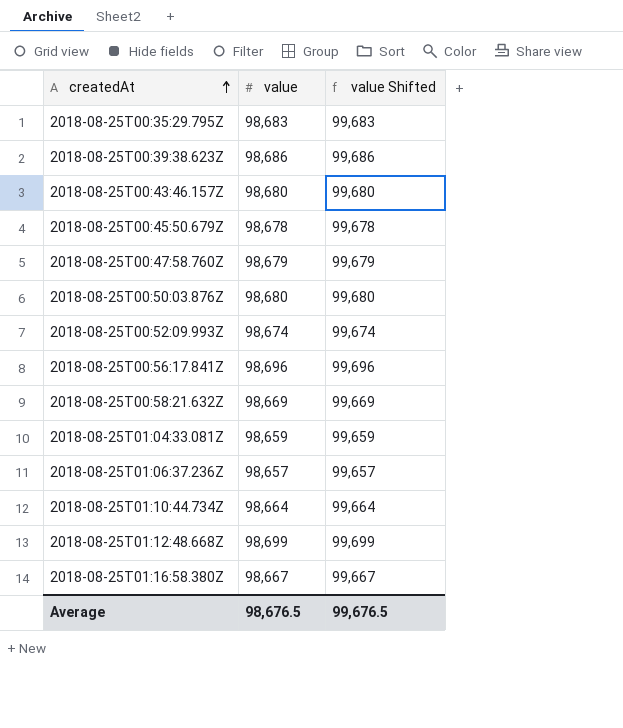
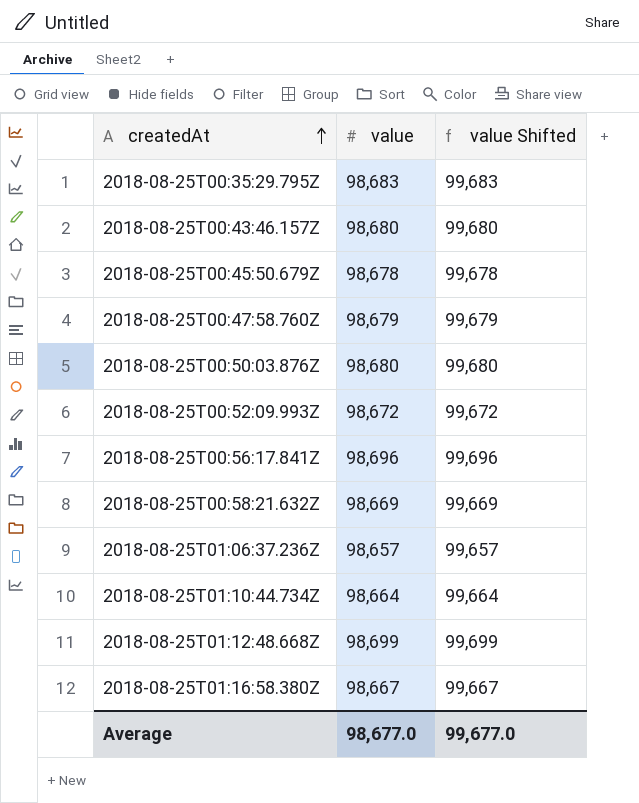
row 2018-08-25T00:39:38.623Z: 98,686 | 99,686 -> none
row 2018-08-25T01:04:33.081Z: 98,659 | 99,659 -> none
2018-08-25T00:52:09.993Z | value: 98,674 -> 98,672
2018-08-25T00:52:09.993Z | value Shifted: 99,674 -> 99,672
Average | value: 98,676.5 -> 98,677.0
Average | value Shifted: 99,676.5 -> 99,677.0

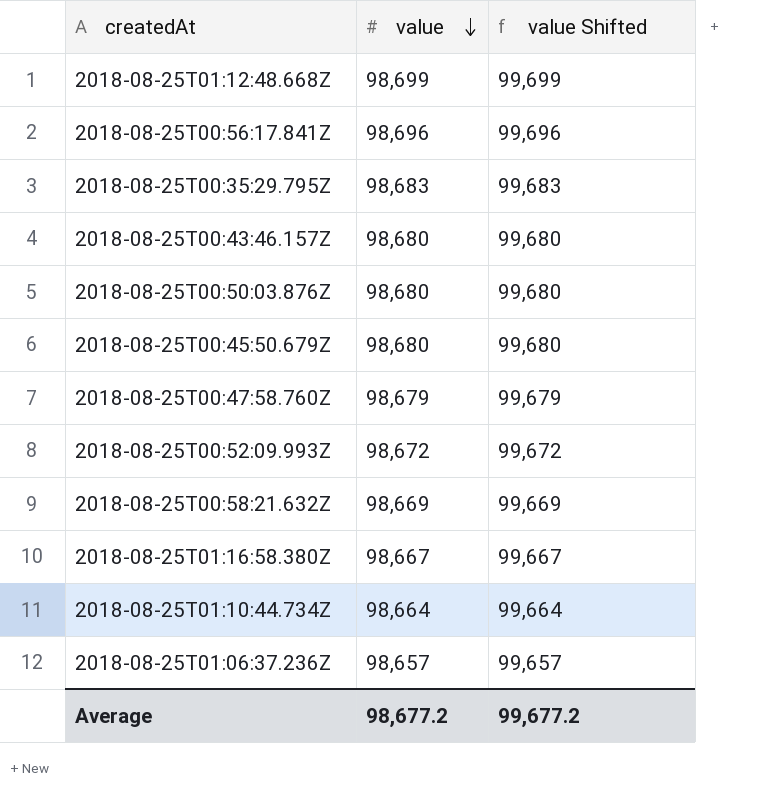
row order: createdAt ascending -> value descending
2018-08-25T00:45:50.679Z | value: 98,678 -> 98,680
2018-08-25T00:45:50.679Z | value Shifted: 99,678 -> 99,680
Average | value: 98,677.0 -> 98,677.2
Average | value Shifted: 99,677.0 -> 99,677.2

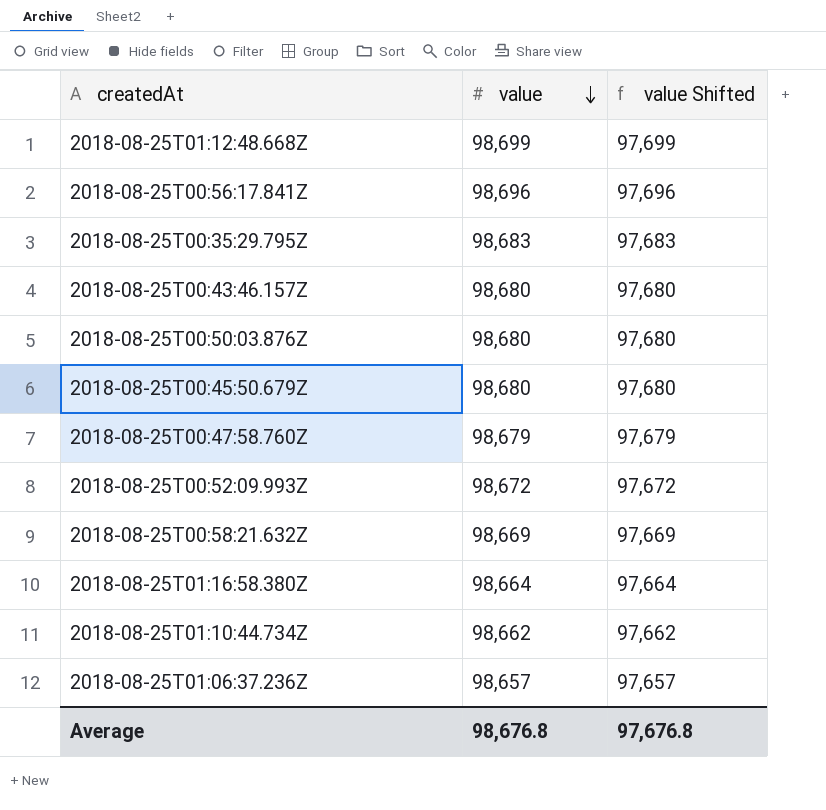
column value Shifted | formula: [value] + 1000 -> [value] - 1000
2018-08-25T01:16:58.380Z | value: 98,667 -> 98,664
2018-08-25T01:10:44.734Z | value: 98,664 -> 98,662
Average | value: 98,677.2 -> 98,676.8
Average | value Shifted: 99,677.2 -> 97,676.8

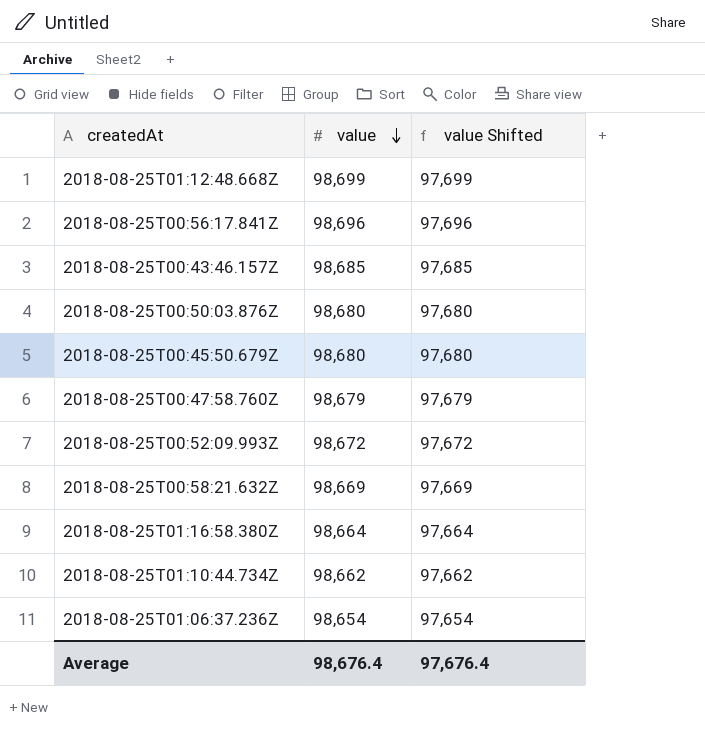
row 2018-08-25T00:35:29.795Z: 98,683 | 97,683 -> none
2018-08-25T00:43:46.157Z | value: 98,680 -> 98,685
2018-08-25T00:43:46.157Z | value Shifted: 97,680 -> 97,685
2018-08-25T01:06:37.236Z | value: 98,657 -> 98,654
2018-08-25T01:06:37.236Z | value Shifted: 97,657 -> 97,654
Average | value: 98,676.8 -> 98,676.4
Average | value Shifted: 97,676.8 -> 97,676.4

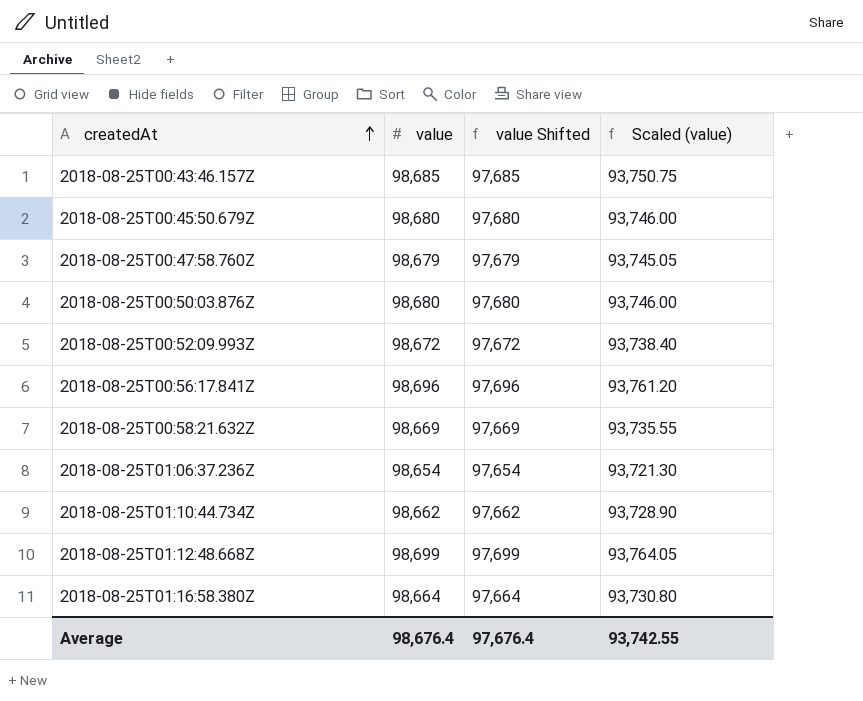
row order: value descending -> createdAt ascending
column Scaled (value) | formula: none -> [value] * 0.95

